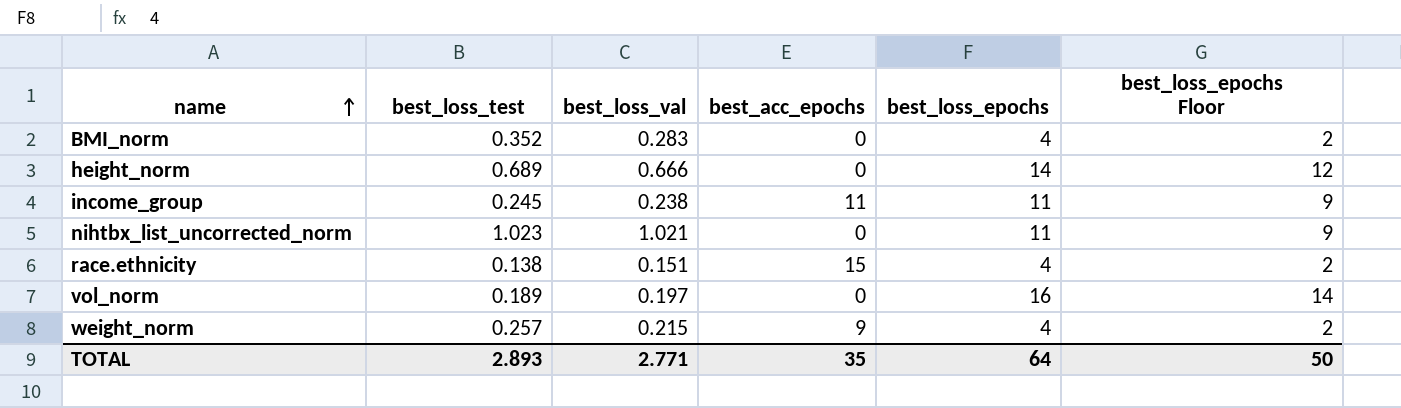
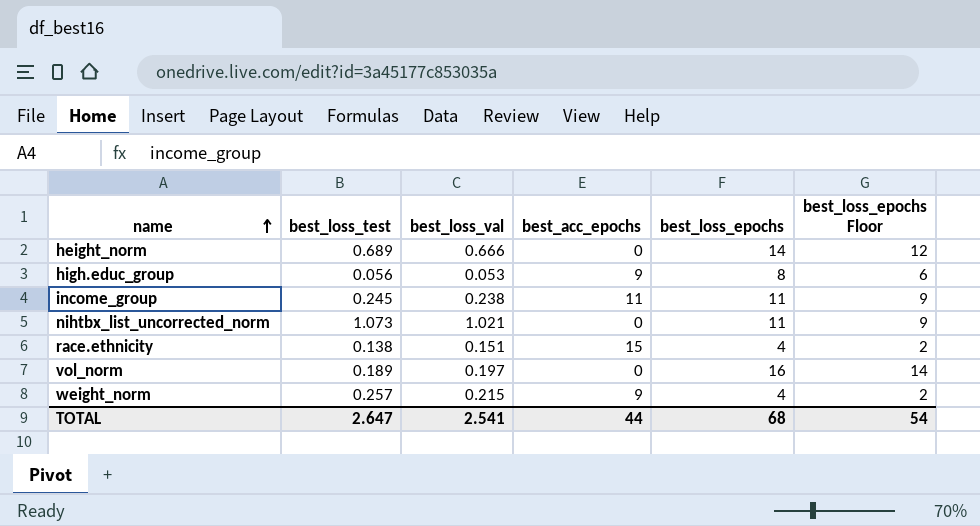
row BMI_norm: 0.352 | 0.283 | 0 | 4 | 2 -> none
row high.educ_group: none -> 0.056 | 0.053 | 9 | 8 | 6
nihtbx_list_uncorrected_norm | best_loss_test: 1.023 -> 1.073
TOTAL | best_loss_test: 2.893 -> 2.647
TOTAL | best_loss_val: 2.771 -> 2.541
TOTAL | best_acc_epochs: 35 -> 44
TOTAL | best_loss_epochs: 64 -> 68
TOTAL | best_loss_epochs Floor: 50 -> 54

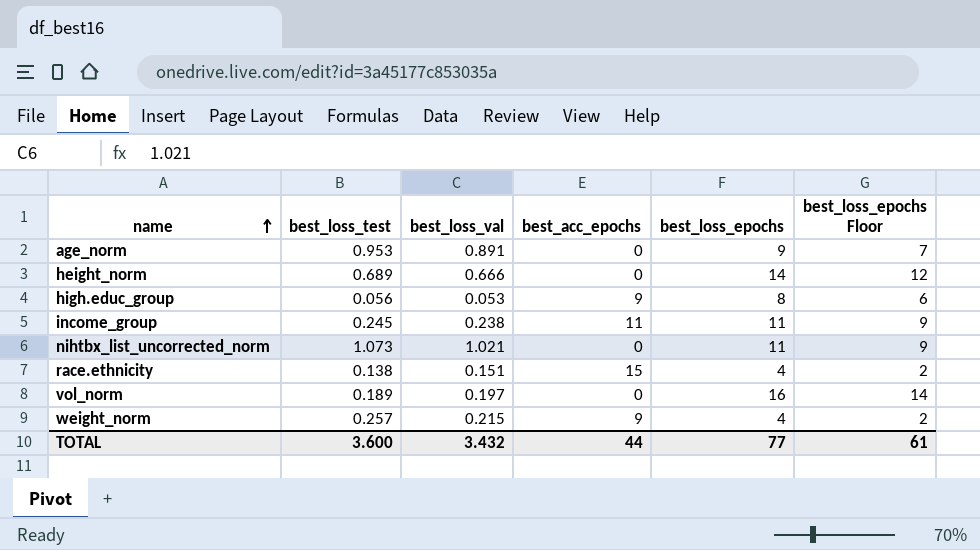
row age_norm: none -> 0.953 | 0.891 | 0 | 9 | 7
TOTAL | best_loss_test: 2.647 -> 3.600
TOTAL | best_loss_val: 2.541 -> 3.432
TOTAL | best_loss_epochs: 68 -> 77
TOTAL | best_loss_epochs Floor: 54 -> 61

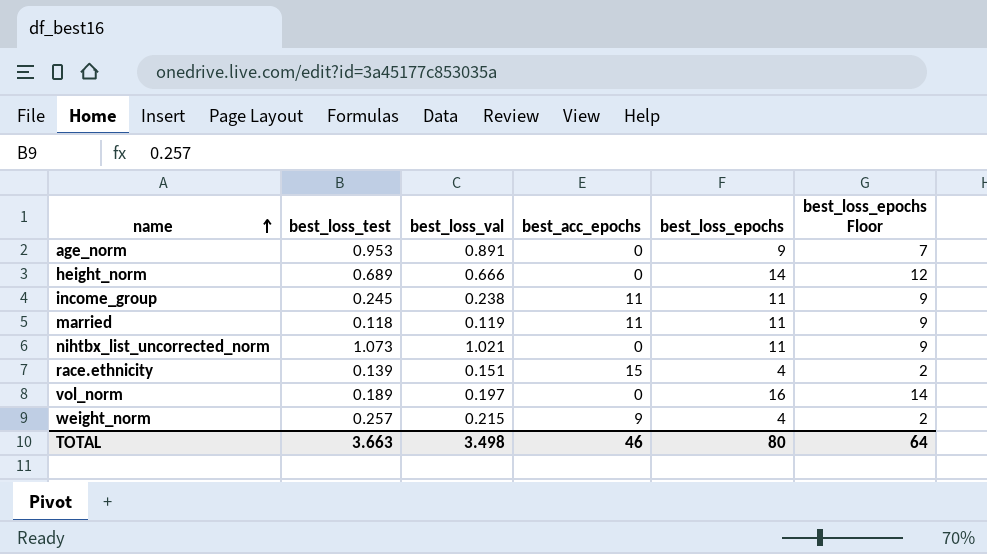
row high.educ_group: 0.056 | 0.053 | 9 | 8 | 6 -> none
row married: none -> 0.118 | 0.119 | 11 | 11 | 9
race.ethnicity | best_loss_test: 0.138 -> 0.139
TOTAL | best_loss_test: 3.600 -> 3.663
TOTAL | best_loss_val: 3.432 -> 3.498
TOTAL | best_acc_epochs: 44 -> 46
TOTAL | best_loss_epochs: 77 -> 80
TOTAL | best_loss_epochs Floor: 61 -> 64

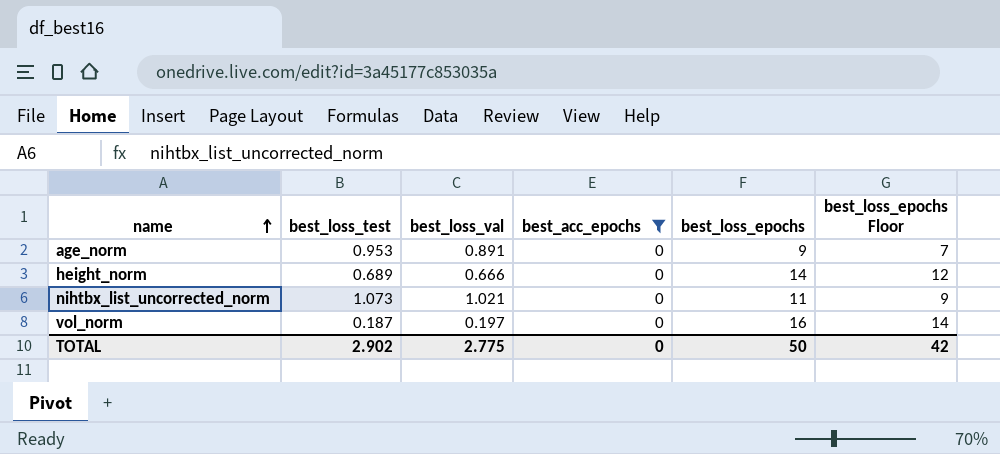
filter: none -> best_acc_epochs = 0
vol_norm | best_loss_test: 0.189 -> 0.187
TOTAL | best_loss_test: 3.663 -> 2.902
TOTAL | best_loss_val: 3.498 -> 2.775
TOTAL | best_acc_epochs: 46 -> 0
TOTAL | best_loss_epochs: 80 -> 50
TOTAL | best_loss_epochs Floor: 64 -> 42

